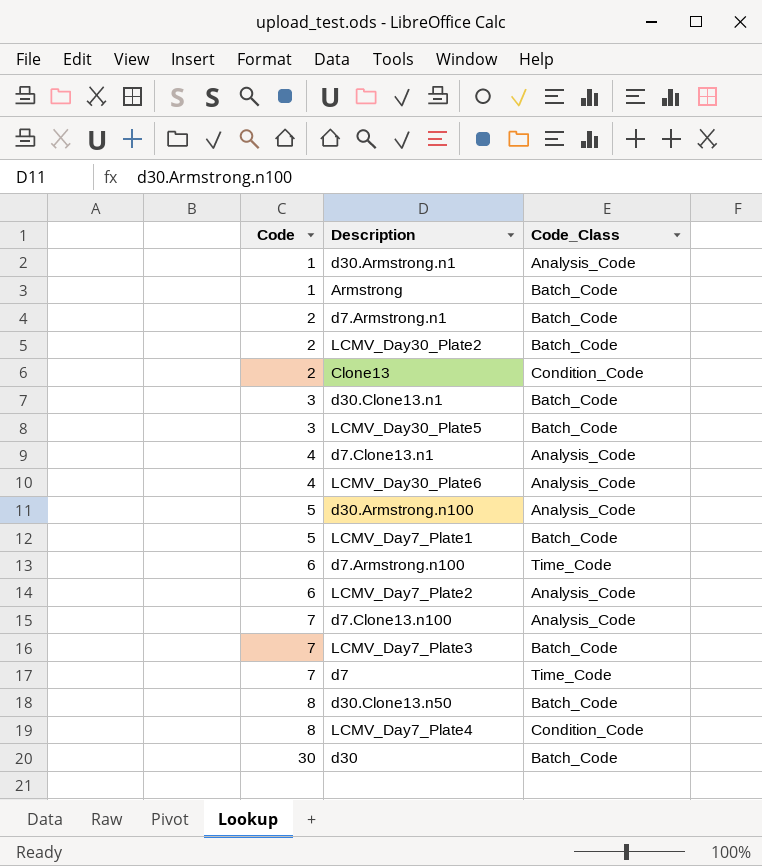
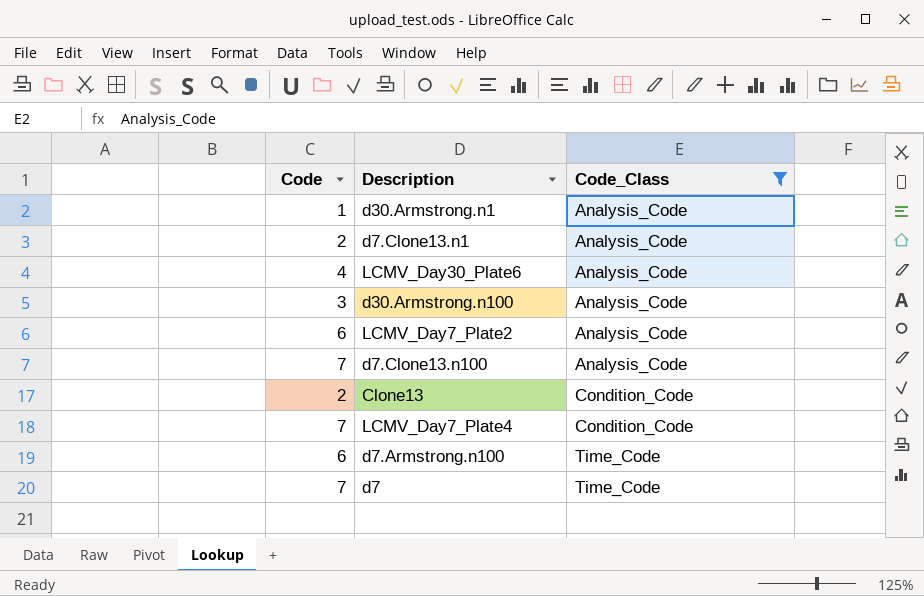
filter: none -> Code_Class != Batch_Code
row order: Code ascending -> Code_Class ascending
d7.Clone13.n1 | Code: 4 -> 2
d30.Armstrong.n100 | Code: 5 -> 3
LCMV_Day7_Plate4 | Code: 8 -> 7

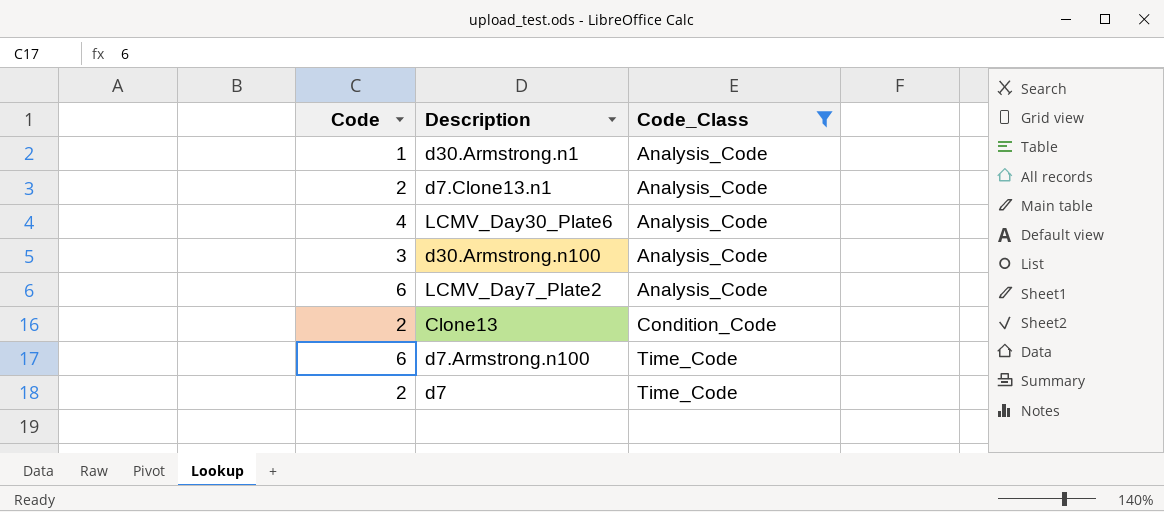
row d7.Clone13.n100: 7 | Analysis_Code -> none
row LCMV_Day7_Plate4: 7 | Condition_Code -> none
d7 | Code: 7 -> 2

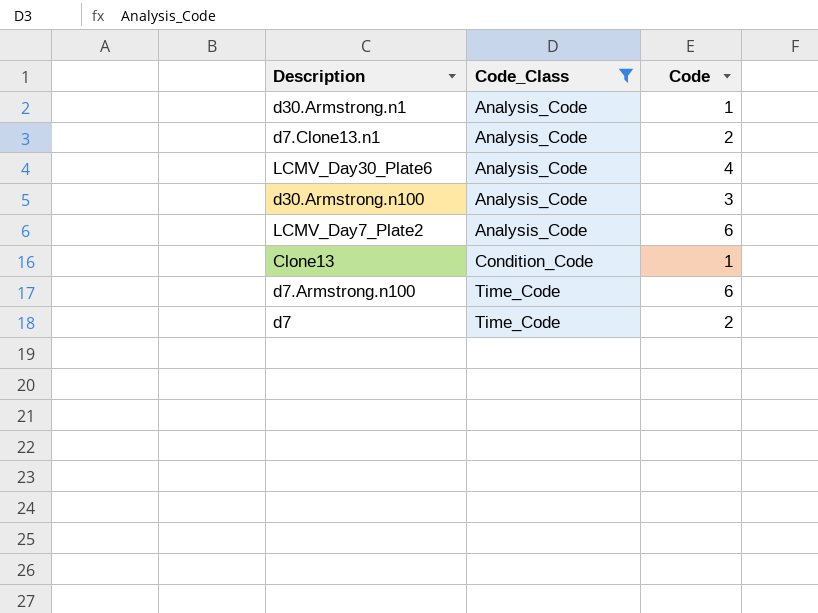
column Code | position: 1 -> 3
Clone13 | Code: 2 -> 1

